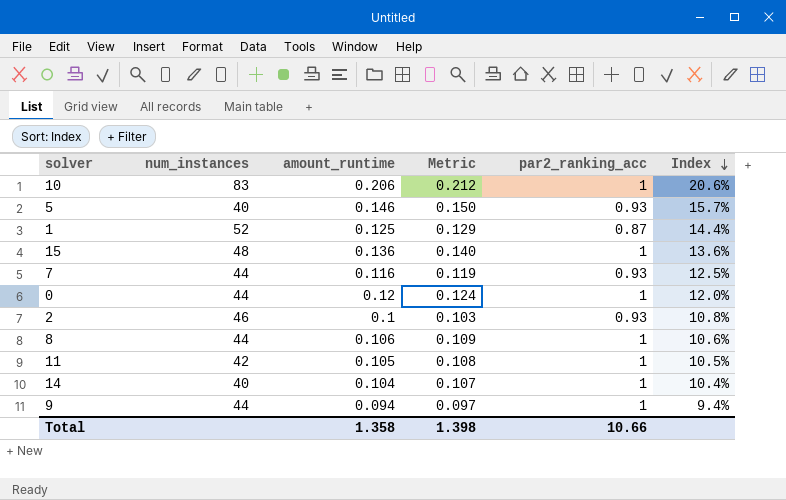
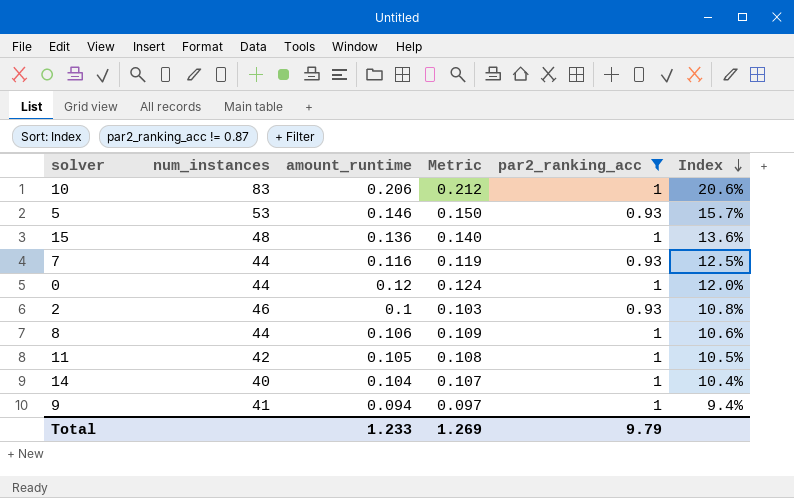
filter: none -> par2_ranking_acc != 0.87
5 | num_instances: 40 -> 53
9 | num_instances: 44 -> 41
Total | amount_runtime: 1.358 -> 1.233
Total | Metric: 1.398 -> 1.269
Total | par2_ranking_acc: 10.66 -> 9.79

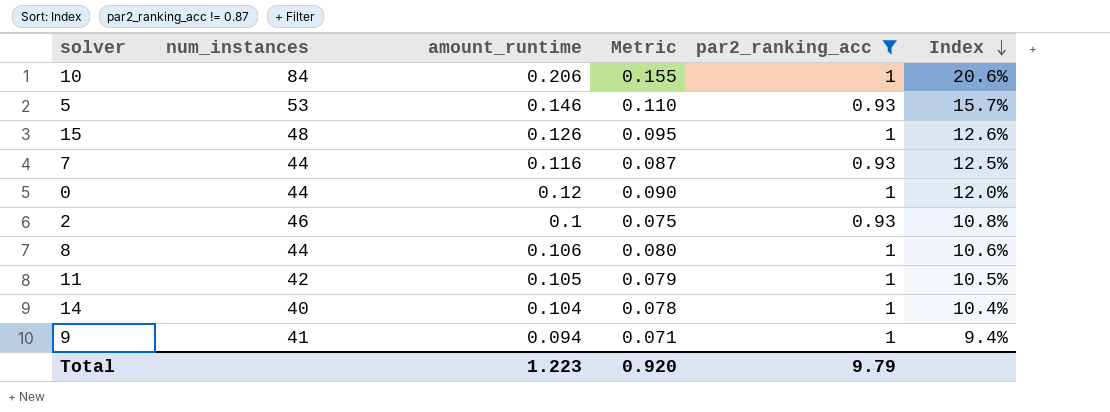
column Metric | formula: [amount_runtime] * 1.03 -> [amount_runtime] * 0.75
10 | num_instances: 83 -> 84
15 | amount_runtime: 0.136 -> 0.126
15 | Index: 13.6% -> 12.6%
Total | amount_runtime: 1.233 -> 1.223
Total | Metric: 1.269 -> 0.920

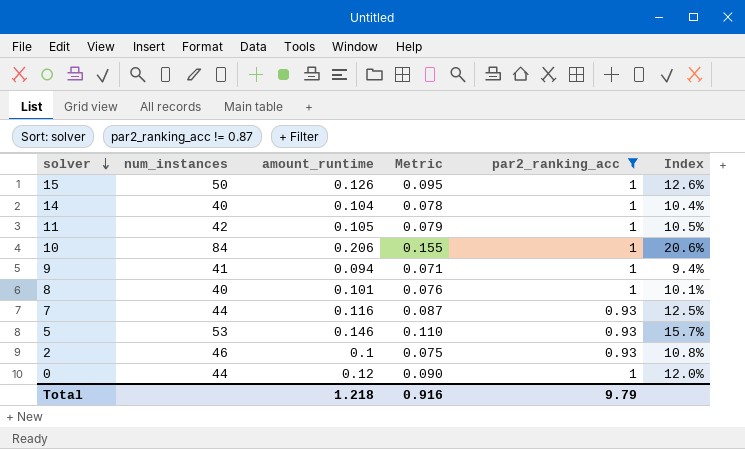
row order: Index descending -> solver descending
15 | num_instances: 48 -> 50
8 | num_instances: 44 -> 40
8 | amount_runtime: 0.106 -> 0.101
8 | Metric: 0.080 -> 0.076
8 | Index: 10.6% -> 10.1%
Total | amount_runtime: 1.223 -> 1.218
Total | Metric: 0.920 -> 0.916

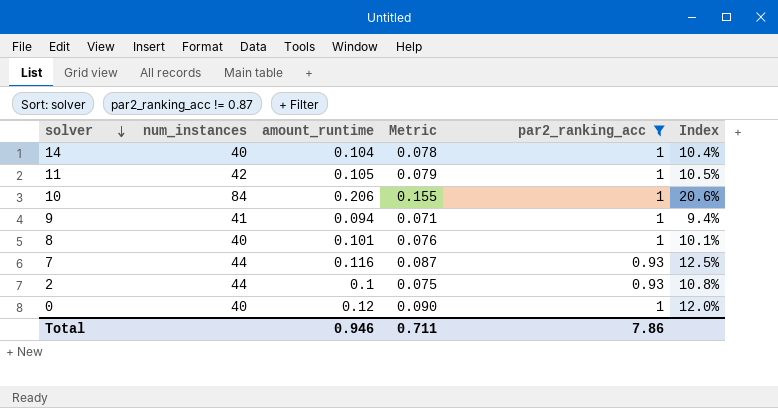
row 15: 50 | 0.126 | 0.095 | 1 | 12.6% -> none
row 5: 53 | 0.146 | 0.110 | 0.93 | 15.7% -> none
2 | num_instances: 46 -> 44
0 | num_instances: 44 -> 40
Total | amount_runtime: 1.218 -> 0.946
Total | Metric: 0.916 -> 0.711
Total | par2_ranking_acc: 9.79 -> 7.86

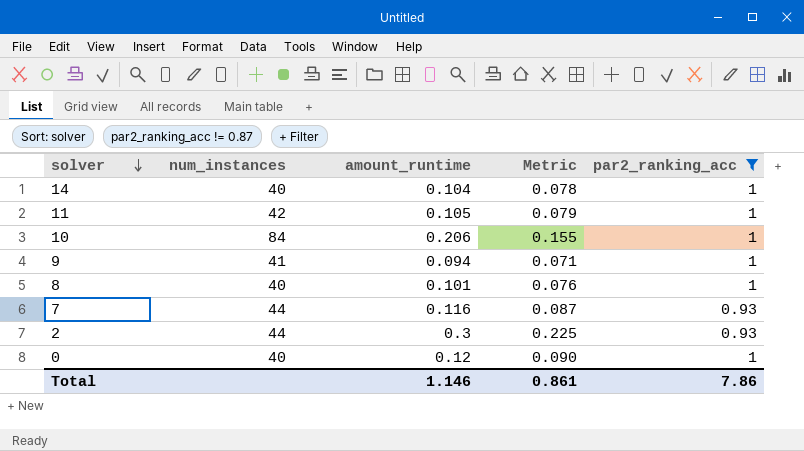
column Index | formula: [amount_runtime] / [par2_ranking_acc] -> none
2 | amount_runtime: 0.1 -> 0.3
2 | Metric: 0.075 -> 0.225
Total | amount_runtime: 0.946 -> 1.146
Total | Metric: 0.711 -> 0.861

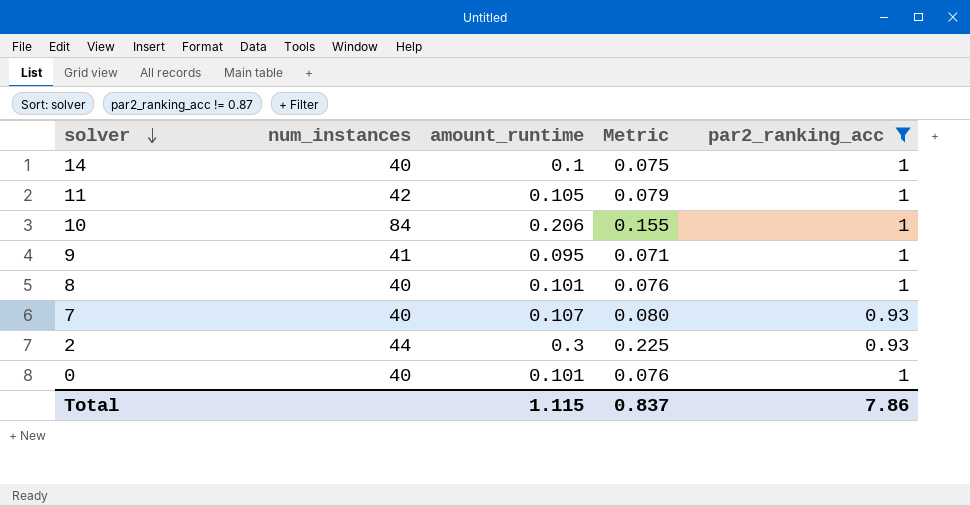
14 | amount_runtime: 0.104 -> 0.1
14 | Metric: 0.078 -> 0.075
9 | amount_runtime: 0.094 -> 0.095
7 | num_instances: 44 -> 40
7 | amount_runtime: 0.116 -> 0.107
7 | Metric: 0.087 -> 0.080
0 | amount_runtime: 0.12 -> 0.101
0 | Metric: 0.090 -> 0.076
Total | amount_runtime: 1.146 -> 1.115
Total | Metric: 0.861 -> 0.837

